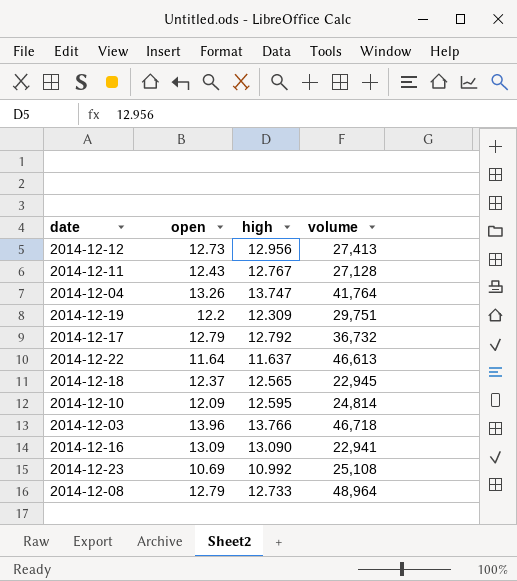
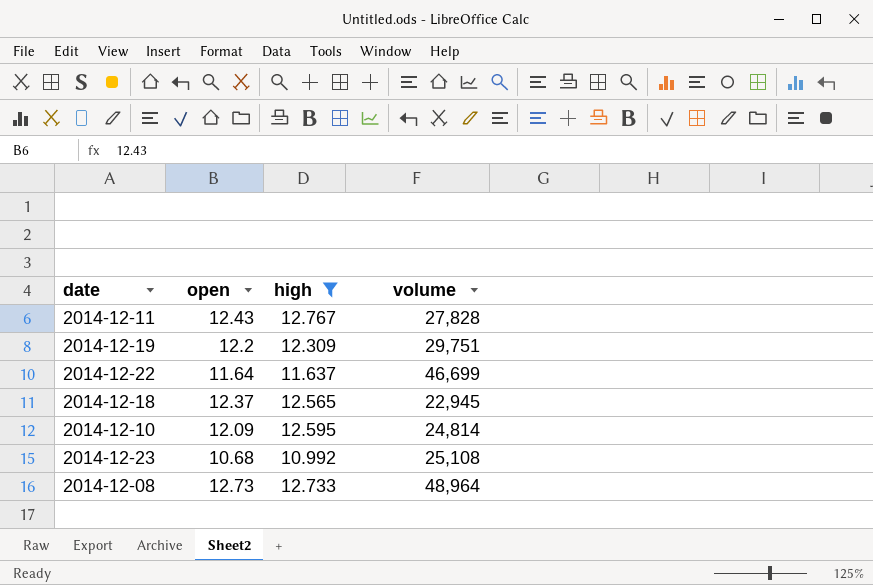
filter: none -> high <= 12.767
2014-12-11 | volume: 27,128 -> 27,828
2014-12-22 | volume: 46,613 -> 46,699
2014-12-23 | open: 10.69 -> 10.68
2014-12-08 | open: 12.79 -> 12.73

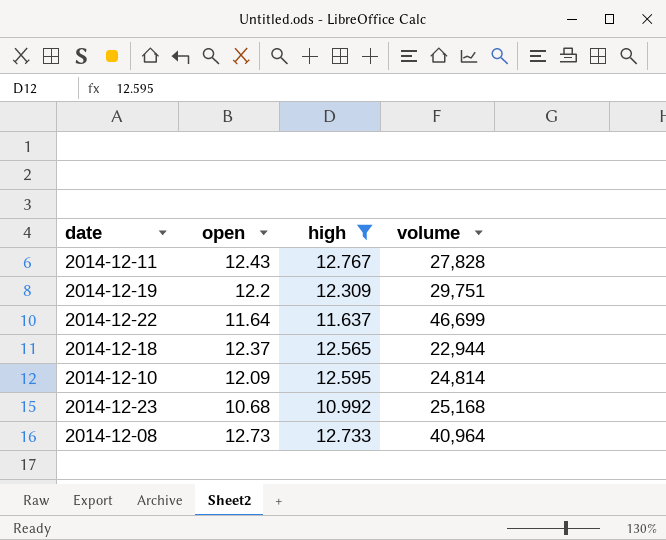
2014-12-18 | volume: 22,945 -> 22,944
2014-12-23 | volume: 25,108 -> 25,168
2014-12-08 | volume: 48,964 -> 40,964

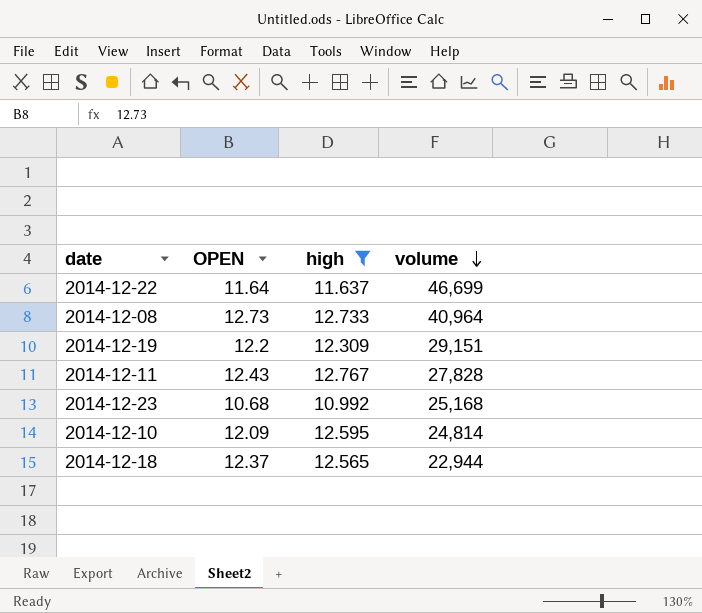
row order: none -> volume descending
column name: open -> OPEN
2014-12-19 | volume: 29,751 -> 29,151

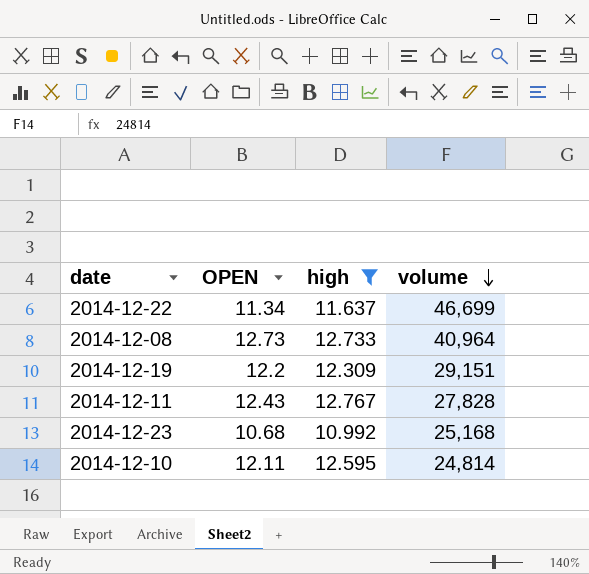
row 2014-12-18: 12.37 | 12.565 | 22,944 -> none
2014-12-22 | OPEN: 11.64 -> 11.34
2014-12-10 | OPEN: 12.09 -> 12.11

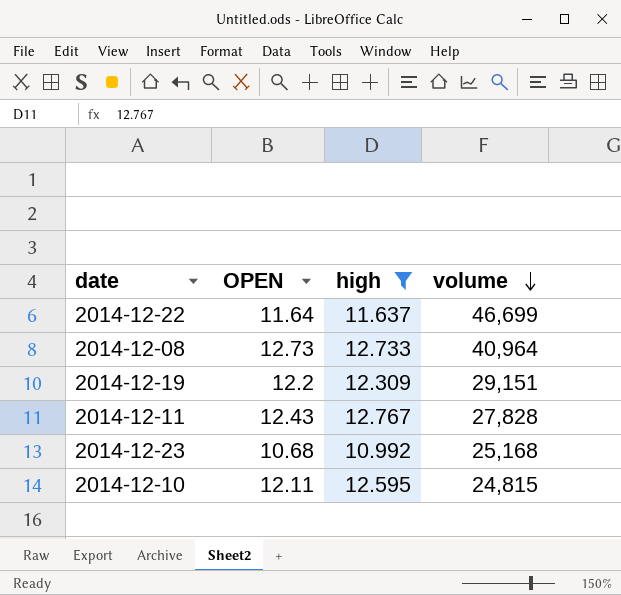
2014-12-22 | OPEN: 11.34 -> 11.64
2014-12-10 | volume: 24,814 -> 24,815

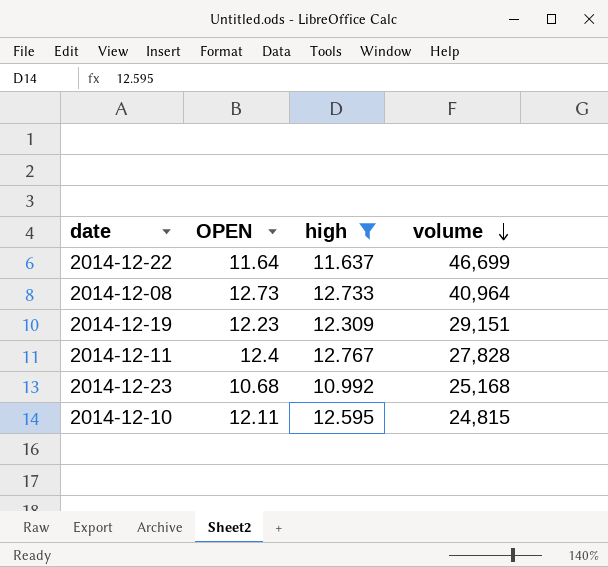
2014-12-19 | OPEN: 12.2 -> 12.23
2014-12-11 | OPEN: 12.43 -> 12.4

